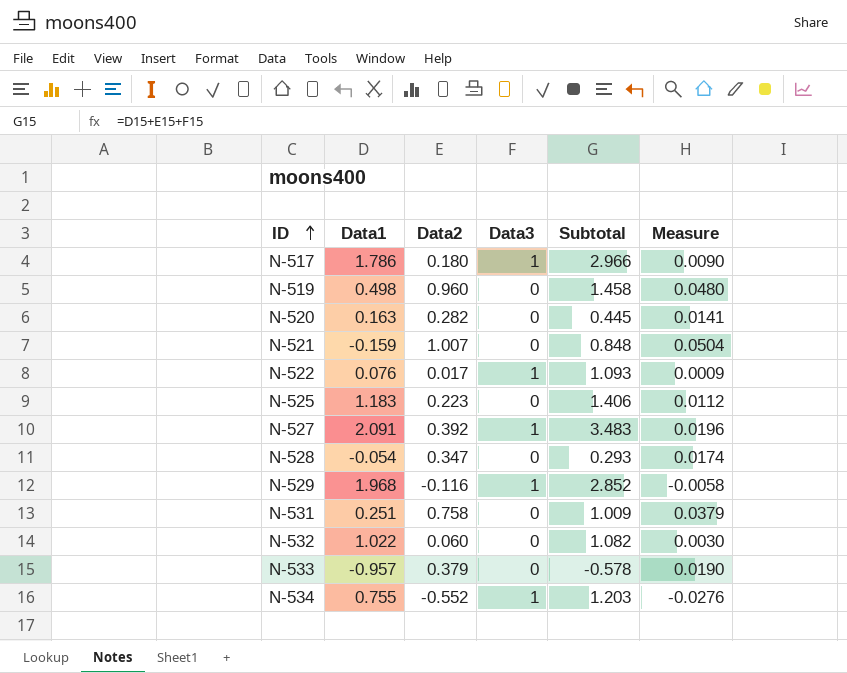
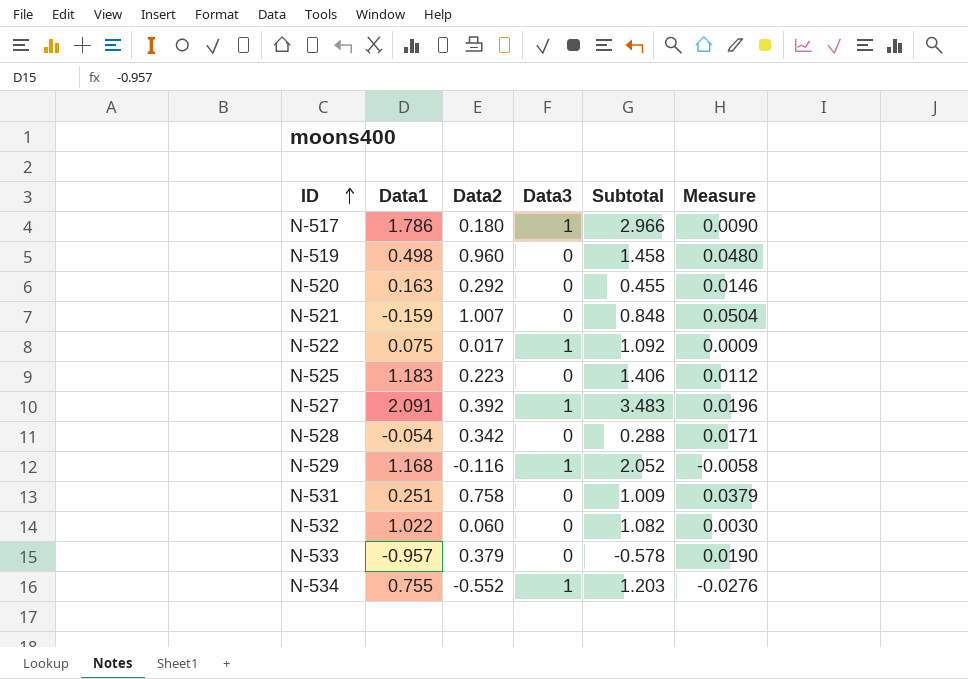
N-520 | Data2: 0.282 -> 0.292
N-520 | Subtotal: 0.445 -> 0.455
N-520 | Measure: 0.0141 -> 0.0146
N-522 | Data1: 0.076 -> 0.075
N-522 | Subtotal: 1.093 -> 1.092
N-528 | Data2: 0.347 -> 0.342
N-528 | Subtotal: 0.293 -> 0.288
N-528 | Measure: 0.0174 -> 0.0171
N-529 | Data1: 1.968 -> 1.168
N-529 | Subtotal: 2.852 -> 2.052

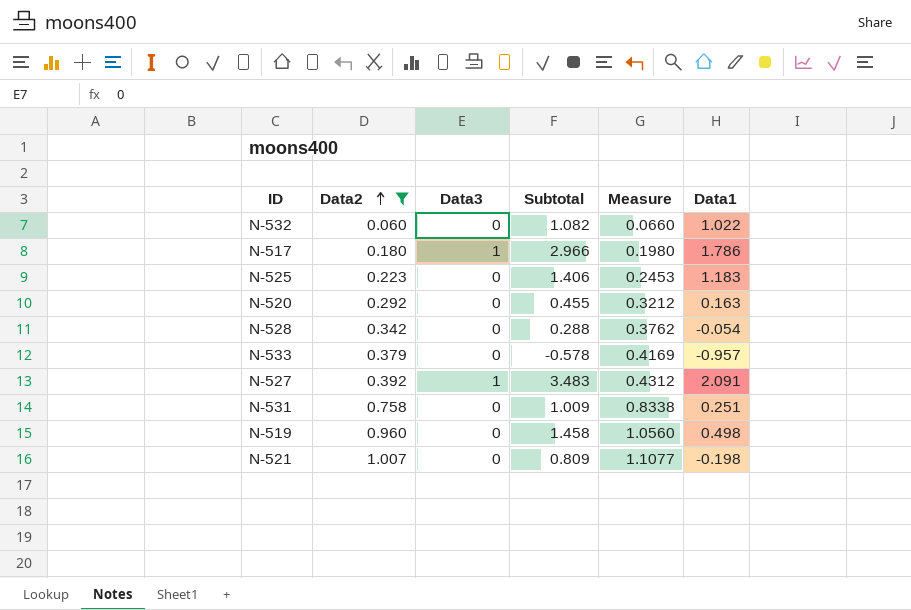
filter: none -> Data2 >= 0.060
row order: ID ascending -> Data2 ascending
column Measure | formula: [Data2] * 0.05 -> [Data2] * 1.1
column Data1 | position: 2 -> 6
N-521 | Subtotal: 0.848 -> 0.809
N-521 | Data1: -0.159 -> -0.198

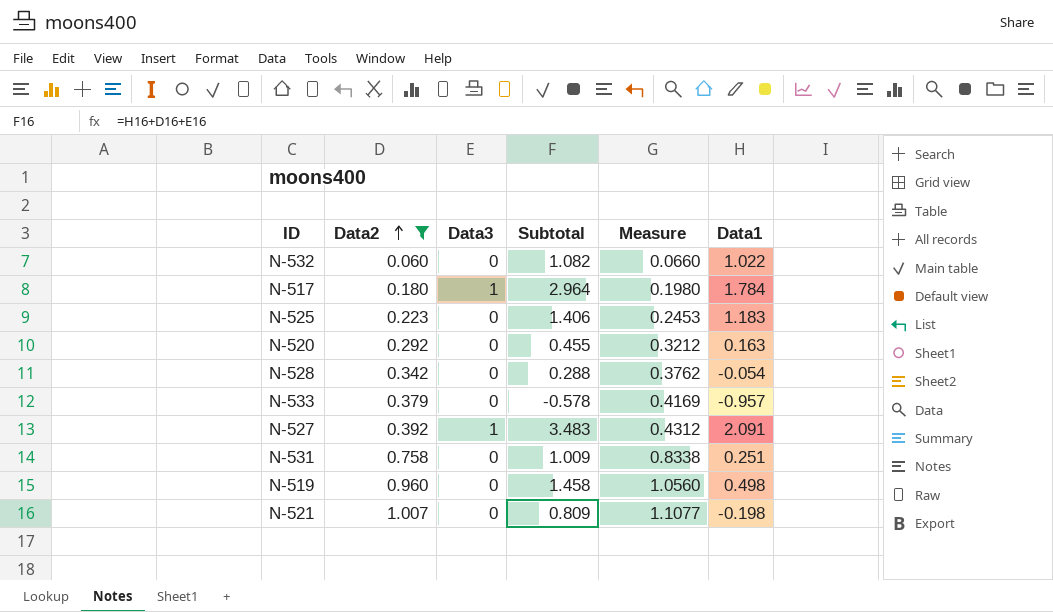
N-517 | Subtotal: 2.966 -> 2.964
N-517 | Data1: 1.786 -> 1.784

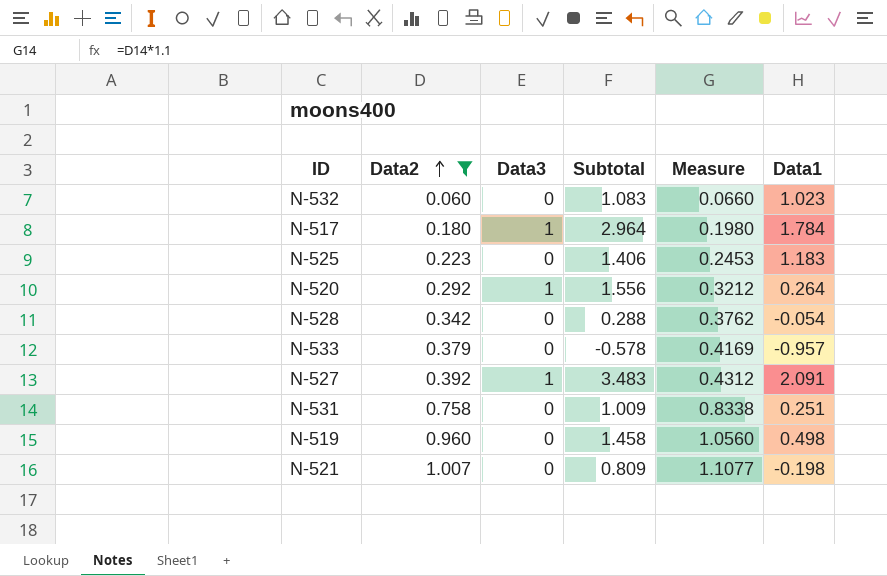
N-532 | Subtotal: 1.082 -> 1.083
N-532 | Data1: 1.022 -> 1.023
N-520 | Data3: 0 -> 1
N-520 | Subtotal: 0.455 -> 1.556
N-520 | Data1: 0.163 -> 0.264

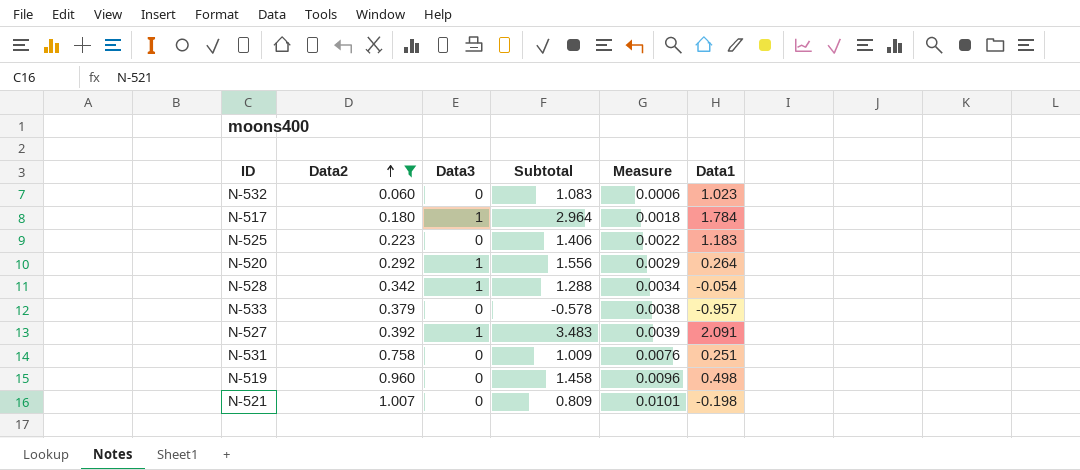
column Measure | formula: [Data2] * 1.1 -> [Data2] * 0.01
N-528 | Data3: 0 -> 1
N-528 | Subtotal: 0.288 -> 1.288

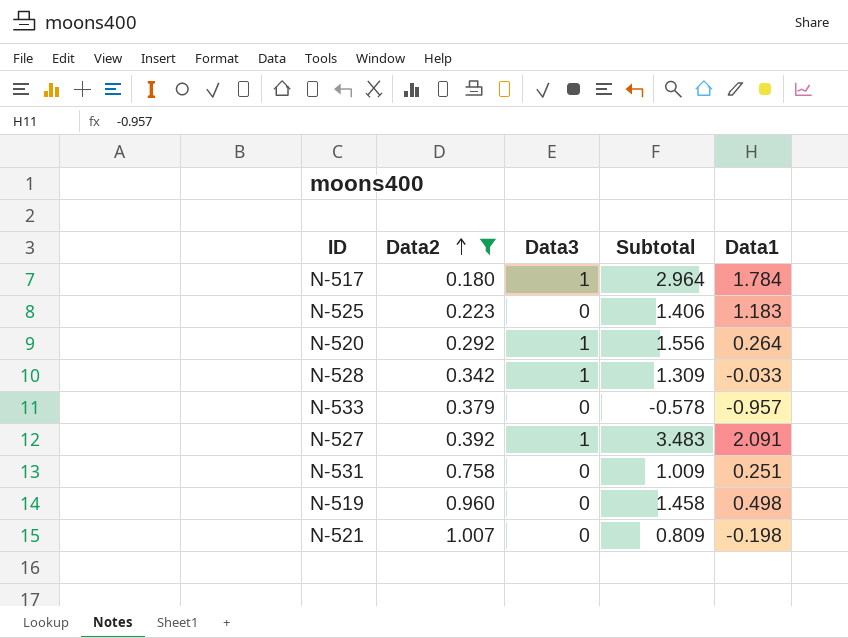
column Measure | formula: [Data2] * 0.01 -> none
row N-532: 0.060 | 0 | 1.083 | 0.0006 | 1.023 -> none
N-528 | Subtotal: 1.288 -> 1.309
N-528 | Data1: -0.054 -> -0.033

